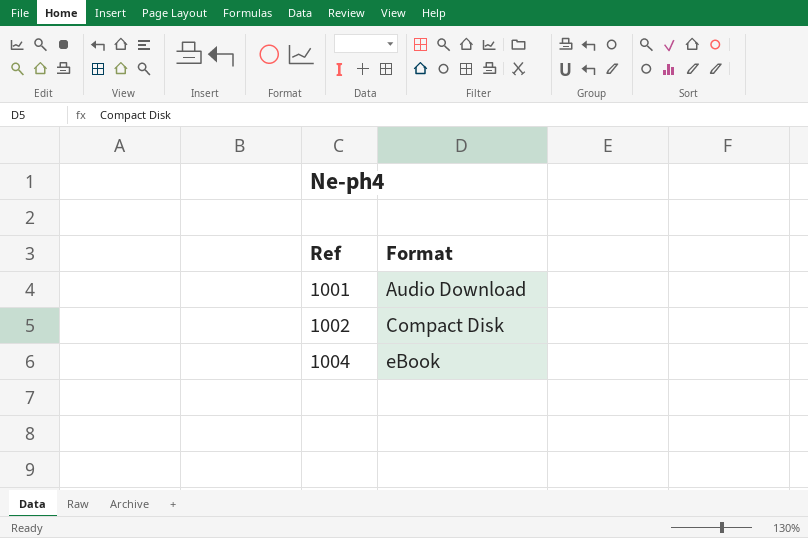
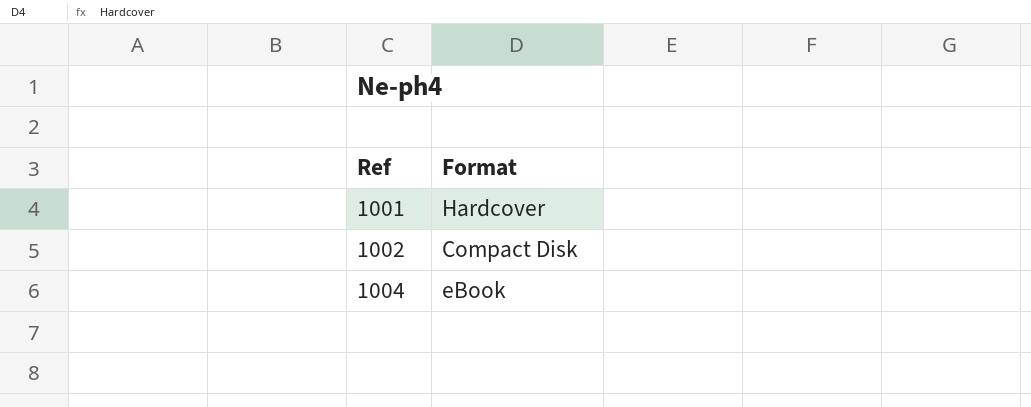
1001 | Format: Audio Download -> Hardcover

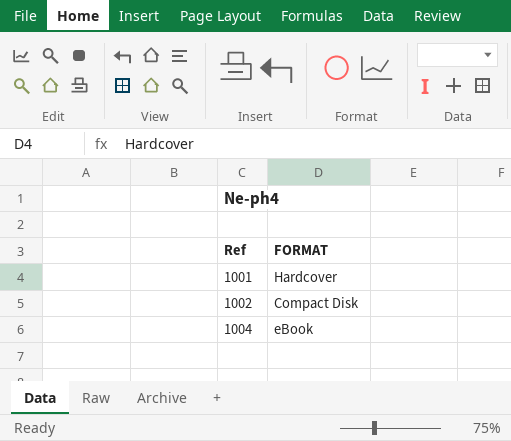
column name: Format -> FORMAT

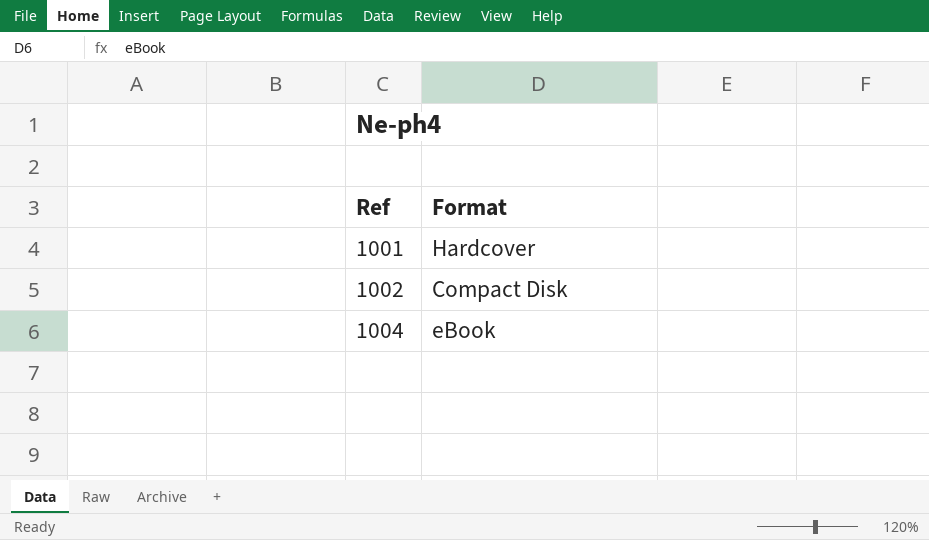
column name: FORMAT -> Format

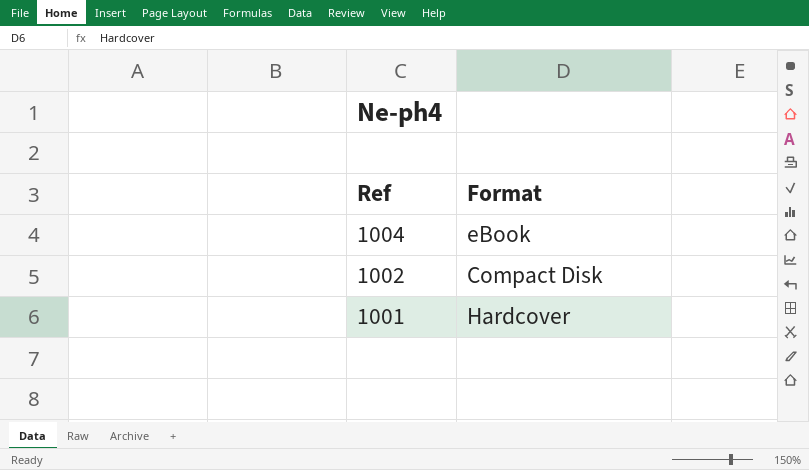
row order: Ref ascending -> Ref descending

